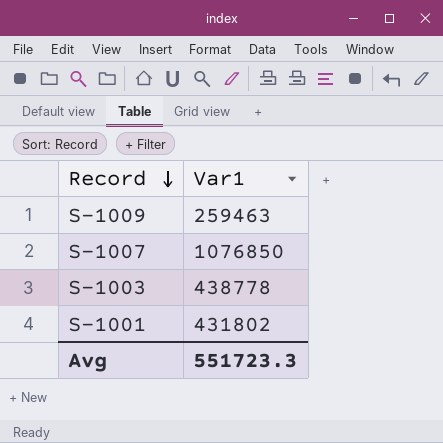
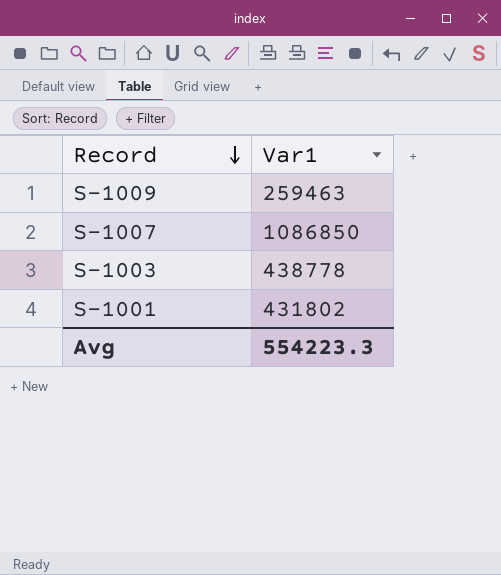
S-1007 | Var1: 1076850 -> 1086850
Avg | Var1: 551723.3 -> 554223.3

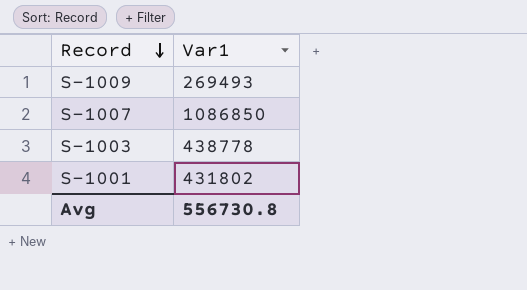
S-1009 | Var1: 259463 -> 269493
Avg | Var1: 554223.3 -> 556730.8

